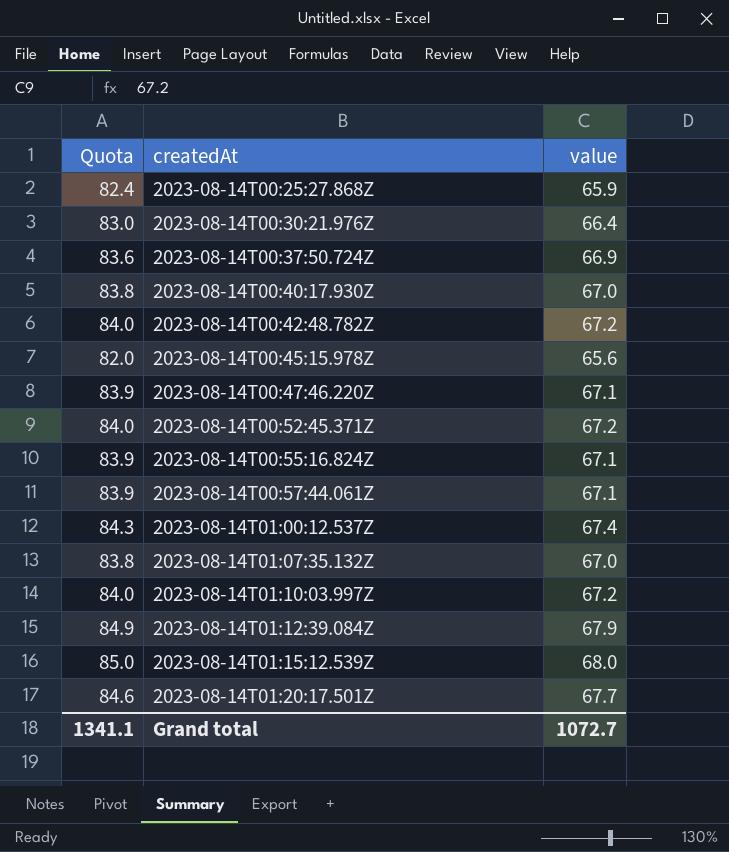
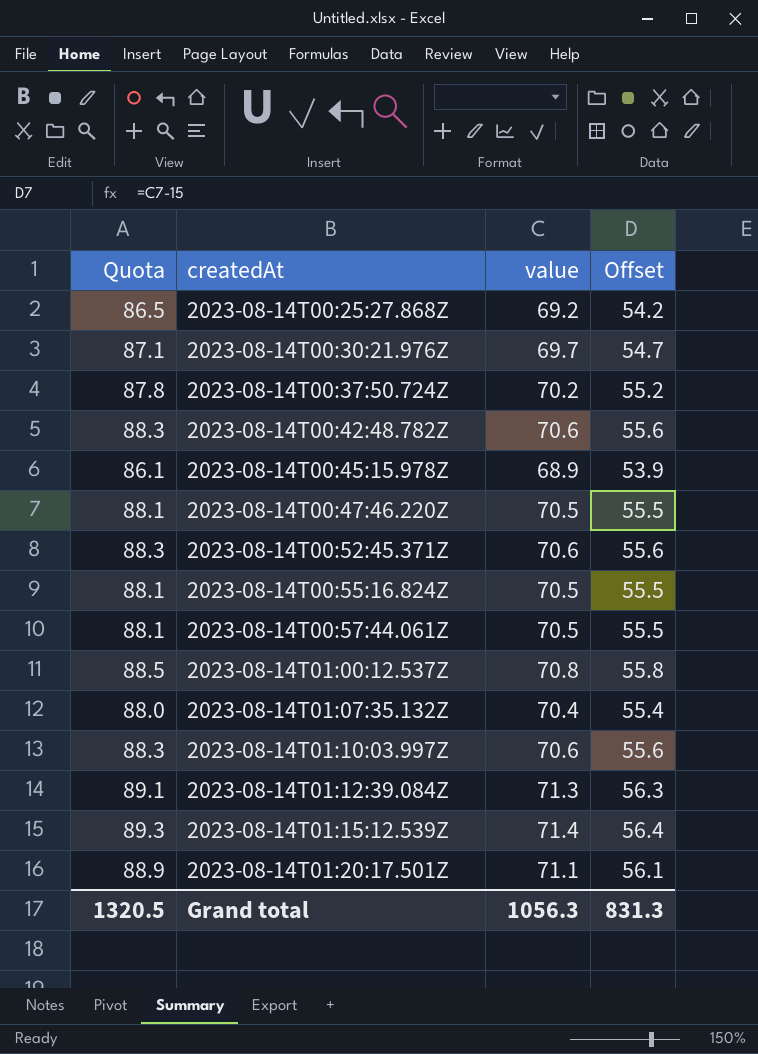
column Offset | formula: none -> [value] - 15
row 2023-08-14T00:40:17.930Z: 83.8 | 67.0 -> none
2023-08-14T00:25:27.868Z | Quota: 82.4 -> 86.5
2023-08-14T00:25:27.868Z | value: 65.9 -> 69.2
2023-08-14T00:30:21.976Z | Quota: 83.0 -> 87.1
2023-08-14T00:30:21.976Z | value: 66.4 -> 69.7
2023-08-14T00:37:50.724Z | Quota: 83.6 -> 87.8
2023-08-14T00:37:50.724Z | value: 66.9 -> 70.2
2023-08-14T00:42:48.782Z | Quota: 84.0 -> 88.3
2023-08-14T00:42:48.782Z | value: 67.2 -> 70.6
2023-08-14T00:45:15.978Z | Quota: 82.0 -> 86.1
2023-08-14T00:45:15.978Z | value: 65.6 -> 68.9
2023-08-14T00:47:46.220Z | Quota: 83.9 -> 88.1
2023-08-14T00:47:46.220Z | value: 67.1 -> 70.5
2023-08-14T00:52:45.371Z | Quota: 84.0 -> 88.3
2023-08-14T00:52:45.371Z | value: 67.2 -> 70.6
2023-08-14T00:55:16.824Z | Quota: 83.9 -> 88.1
2023-08-14T00:55:16.824Z | value: 67.1 -> 70.5
2023-08-14T00:57:44.061Z | Quota: 83.9 -> 88.1
2023-08-14T00:57:44.061Z | value: 67.1 -> 70.5
2023-08-14T01:00:12.537Z | Quota: 84.3 -> 88.5
2023-08-14T01:00:12.537Z | value: 67.4 -> 70.8
2023-08-14T01:07:35.132Z | Quota: 83.8 -> 88.0
2023-08-14T01:07:35.132Z | value: 67.0 -> 70.4
2023-08-14T01:10:03.997Z | Quota: 84.0 -> 88.3
2023-08-14T01:10:03.997Z | value: 67.2 -> 70.6
2023-08-14T01:12:39.084Z | Quota: 84.9 -> 89.1
2023-08-14T01:12:39.084Z | value: 67.9 -> 71.3
2023-08-14T01:15:12.539Z | Quota: 85.0 -> 89.3
2023-08-14T01:15:12.539Z | value: 68.0 -> 71.4
2023-08-14T01:20:17.501Z | Quota: 84.6 -> 88.9
2023-08-14T01:20:17.501Z | value: 67.7 -> 71.1
Grand total | Quota: 1341.1 -> 1320.5
Grand total | value: 1072.7 -> 1056.3

